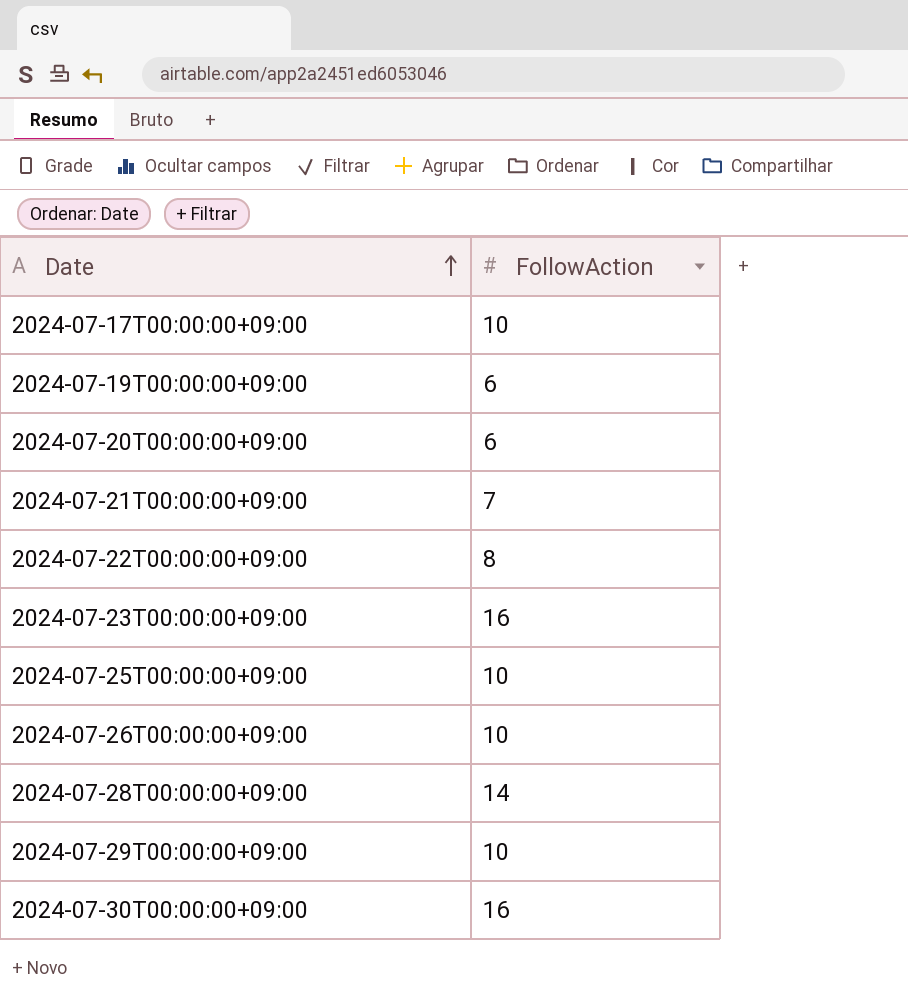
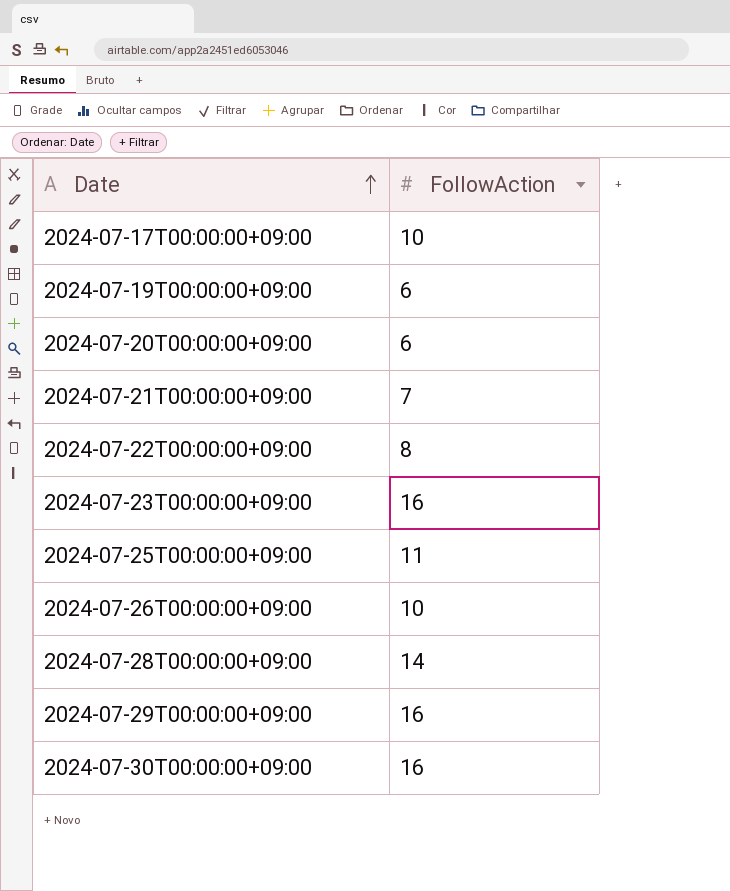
2024-07-25T00:00:00+09:00 | FollowAction: 10 -> 11
2024-07-29T00:00:00+09:00 | FollowAction: 10 -> 16

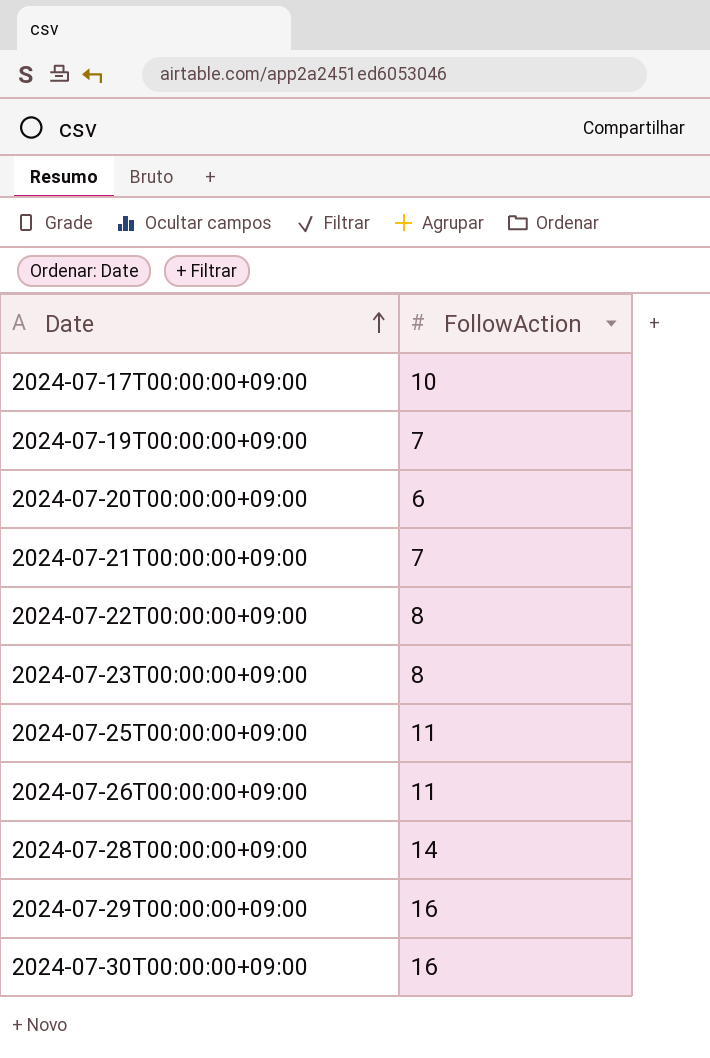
2024-07-19T00:00:00+09:00 | FollowAction: 6 -> 7
2024-07-23T00:00:00+09:00 | FollowAction: 16 -> 8
2024-07-26T00:00:00+09:00 | FollowAction: 10 -> 11

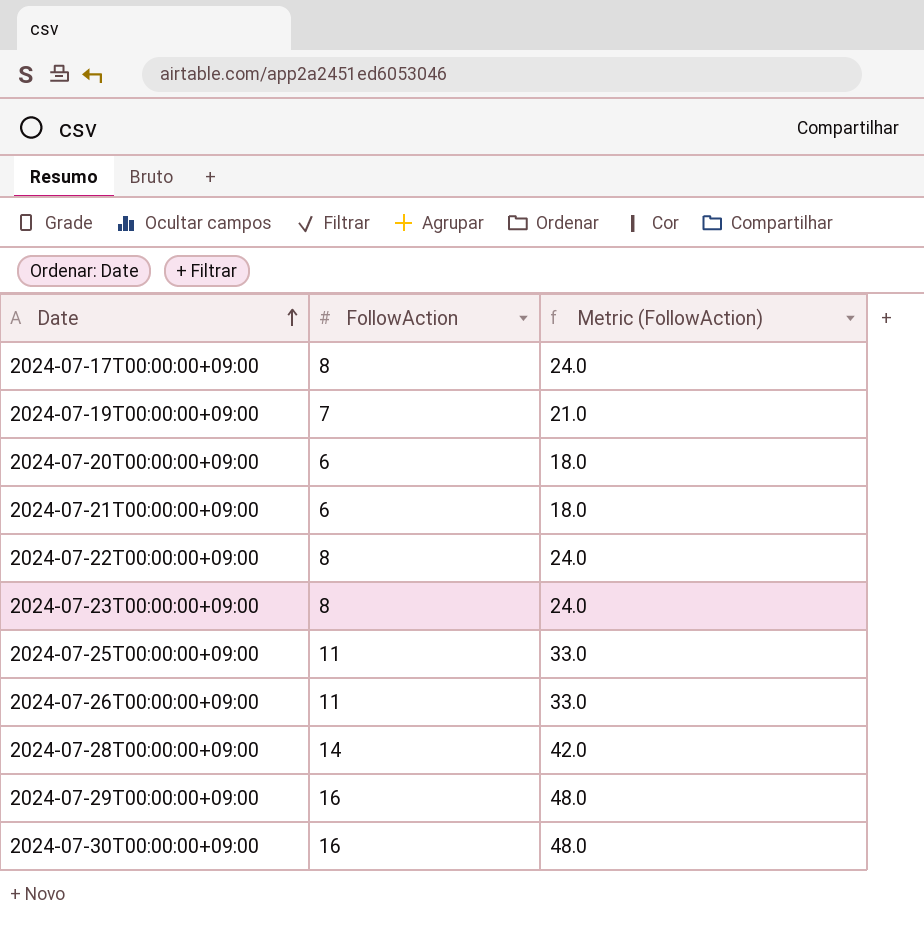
column Metric (FollowAction) | formula: none -> [FollowAction] * 3
2024-07-17T00:00:00+09:00 | FollowAction: 10 -> 8
2024-07-21T00:00:00+09:00 | FollowAction: 7 -> 6

